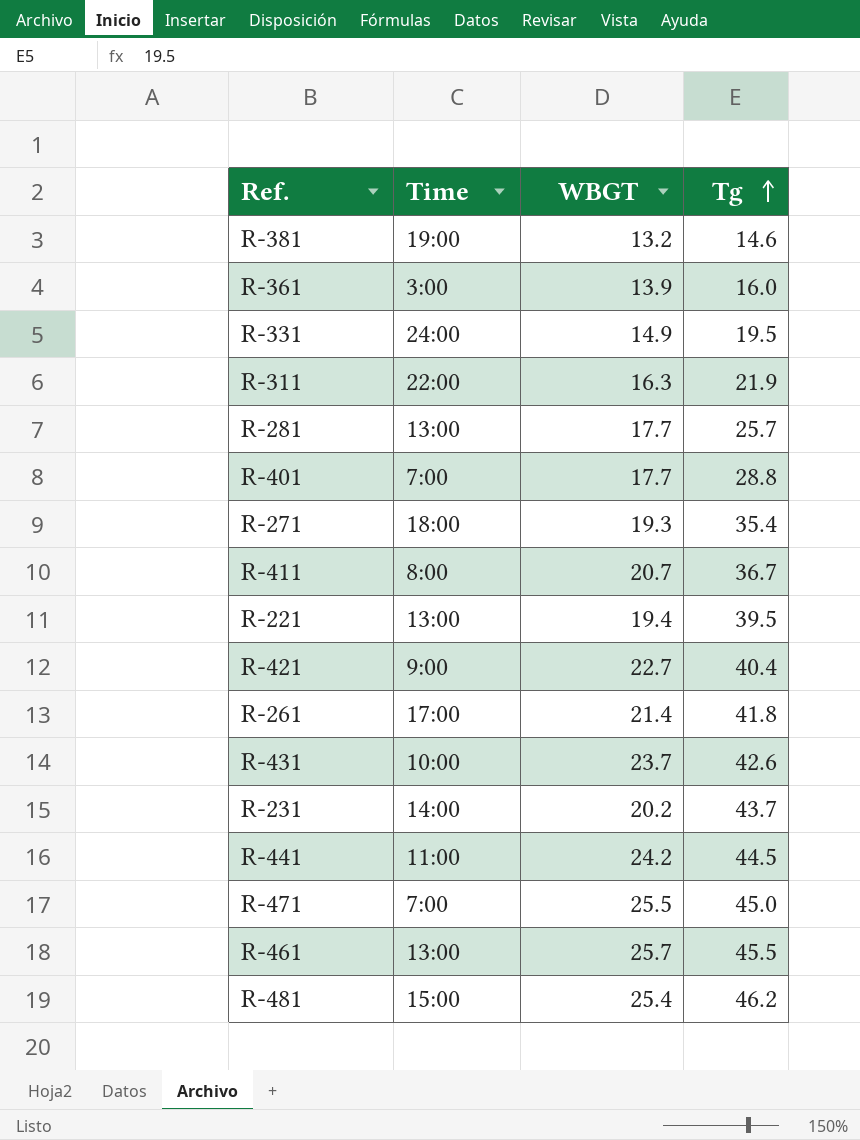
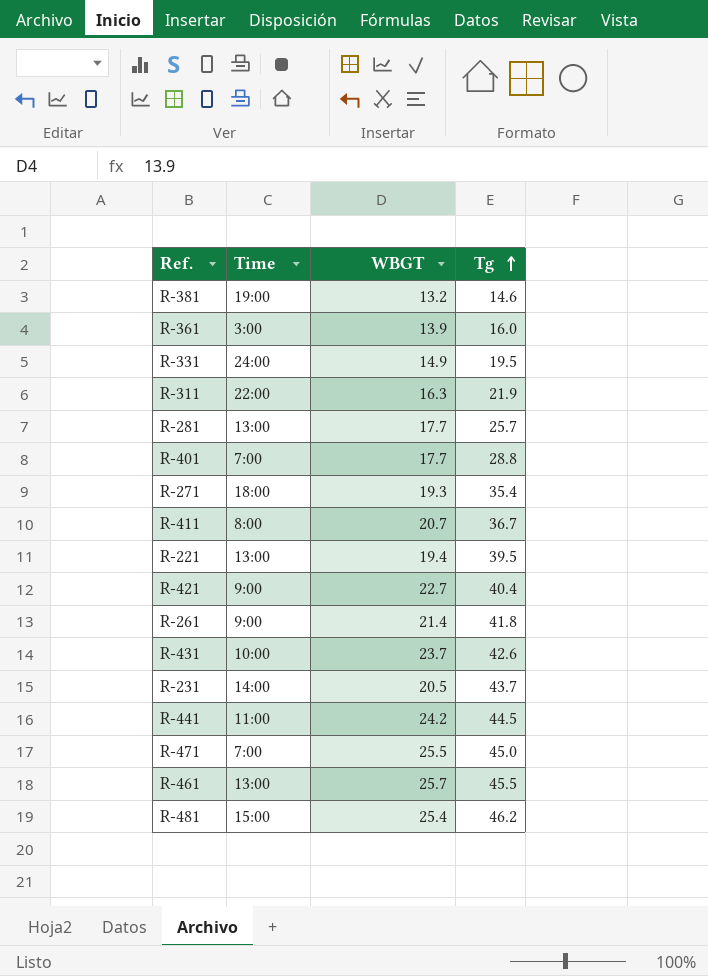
R-261 | Time: 17:00 -> 9:00
R-231 | WBGT: 20.2 -> 20.5

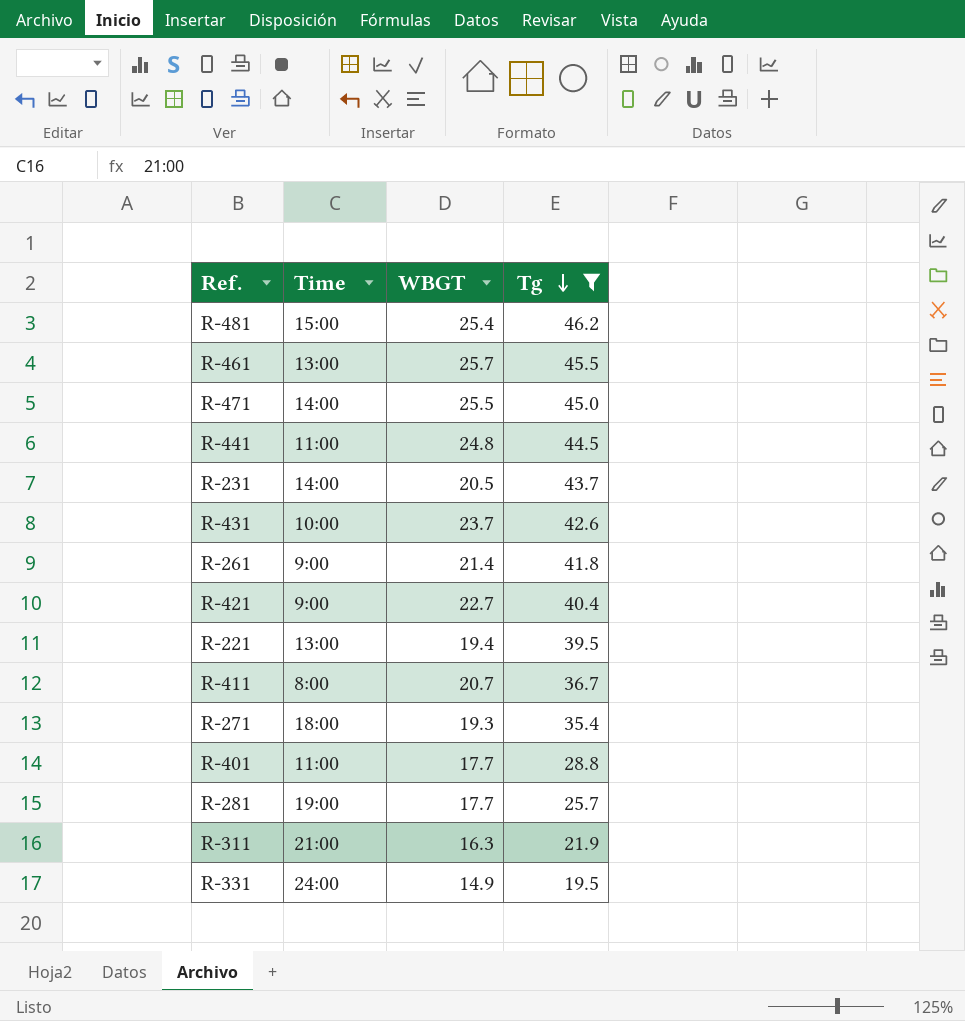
filter: none -> Tg >= 19.5
row order: Tg ascending -> Tg descending
R-471 | Time: 7:00 -> 14:00
R-441 | WBGT: 24.2 -> 24.8
R-401 | Time: 7:00 -> 11:00
R-281 | Time: 13:00 -> 19:00
R-311 | Time: 22:00 -> 21:00

